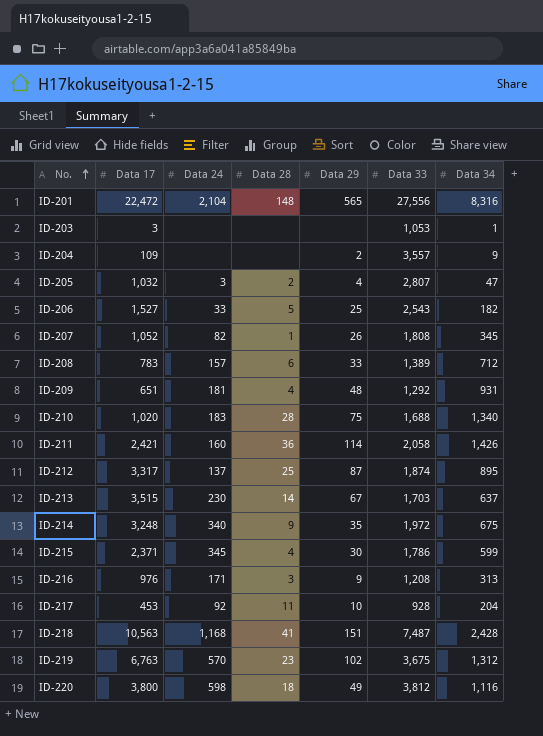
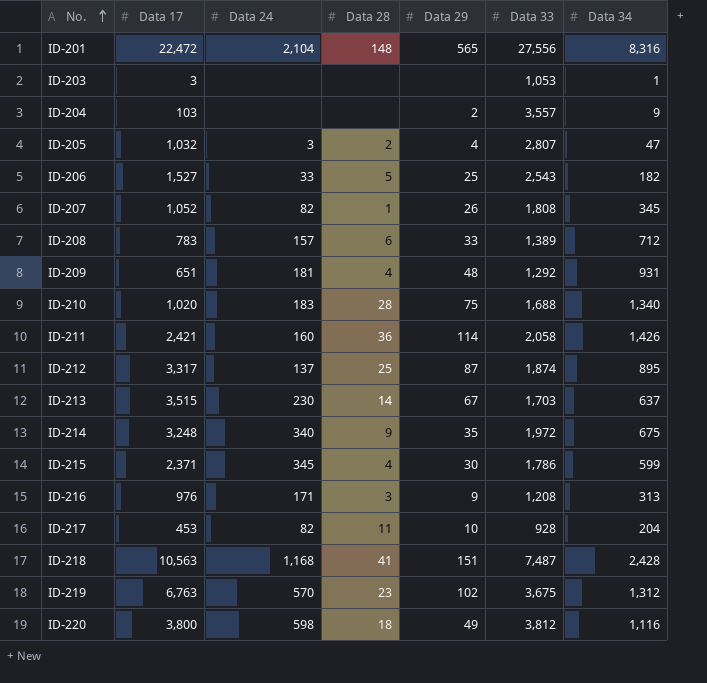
ID-204 | Data 17: 109 -> 103
ID-217 | Data 24: 92 -> 82

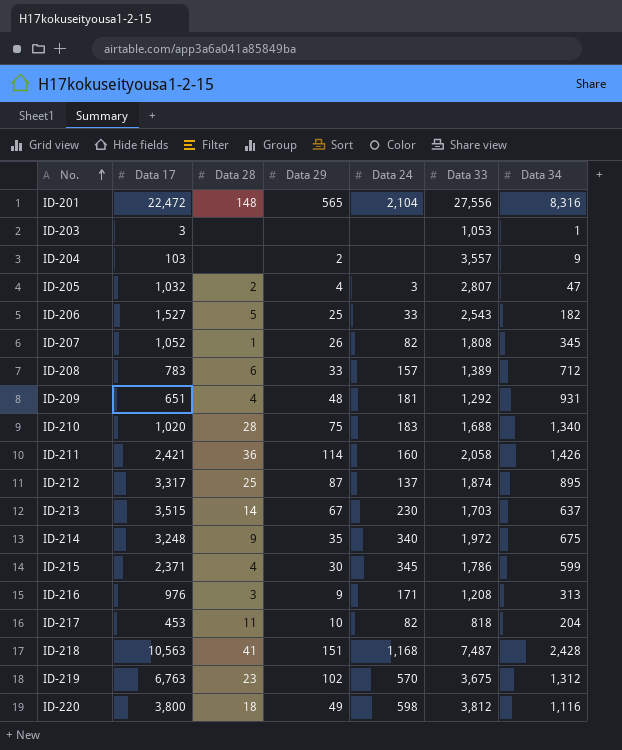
column Data 24 | position: 3 -> 5
ID-217 | Data 33: 928 -> 818

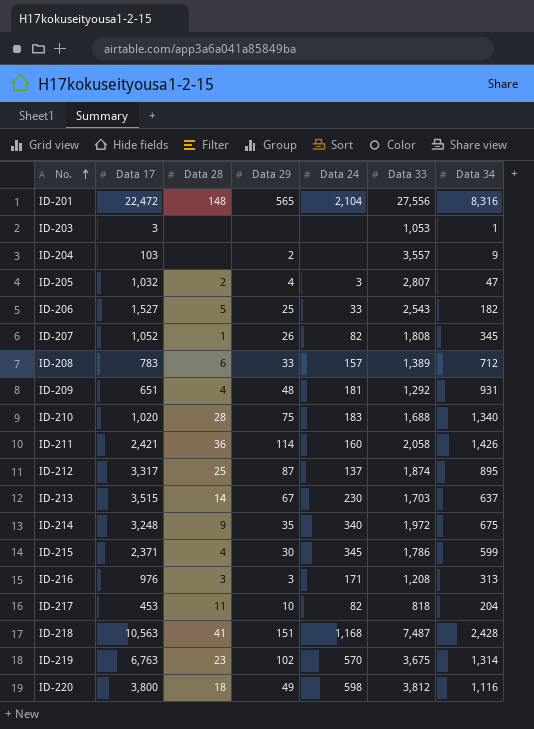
ID-216 | Data 29: 9 -> 3
ID-219 | Data 34: 1,312 -> 1,314

